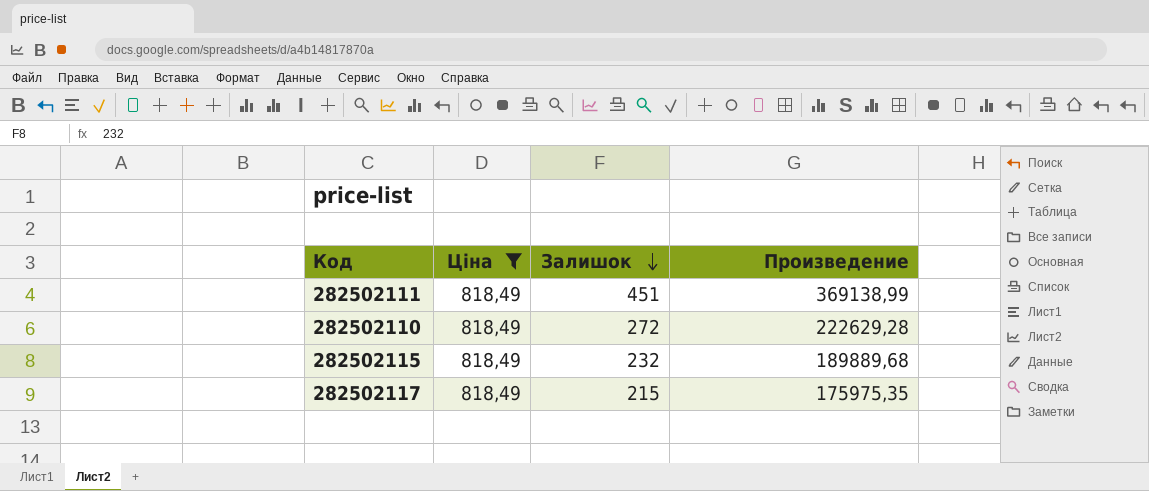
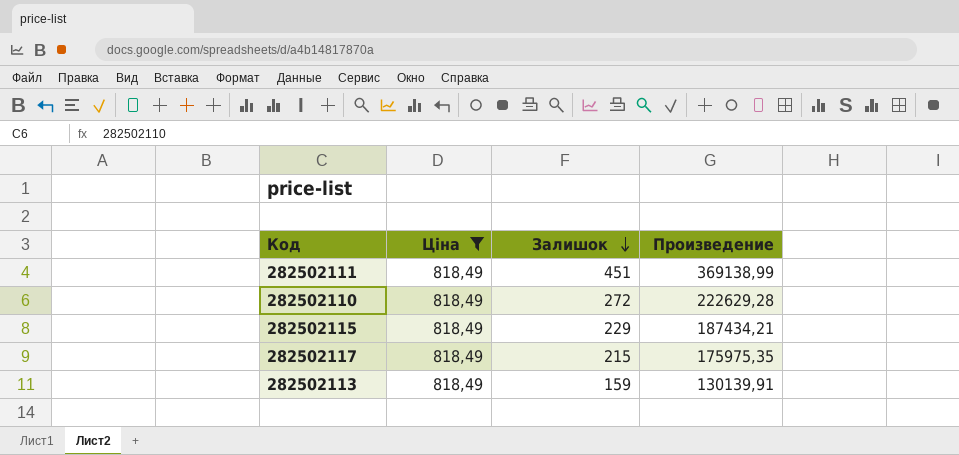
282502115 | Залишок: 232 -> 229
282502115 | Произведение: 189889,68 -> 187434,21
row 282502113: none -> 818,49 | 159 | 130139,91

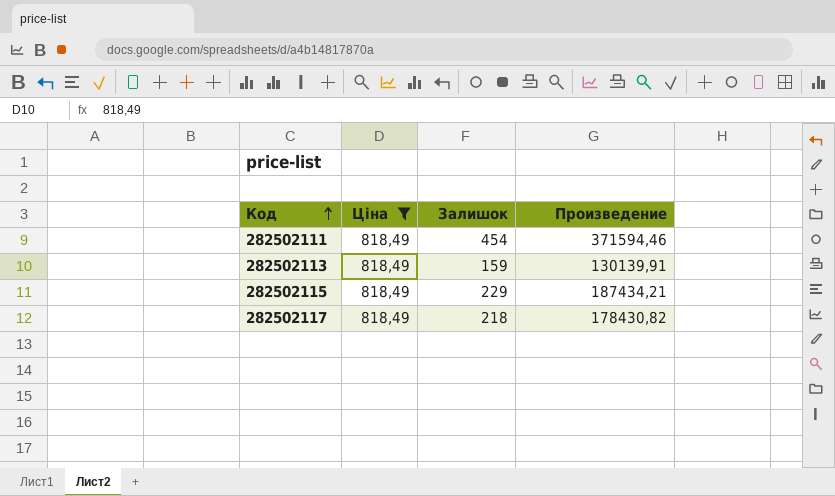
row order: Залишок descending -> Код ascending
row 282502110: 818,49 | 272 | 222629,28 -> none
282502111 | Залишок: 451 -> 454
282502111 | Произведение: 369138,99 -> 371594,46
282502117 | Залишок: 215 -> 218
282502117 | Произведение: 175975,35 -> 178430,82

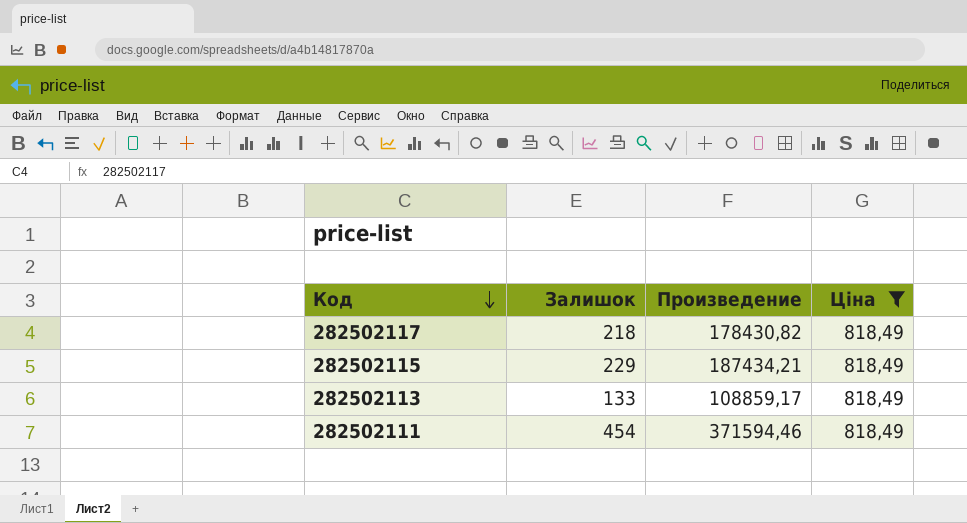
row order: Код ascending -> Код descending
column Ціна | position: 2 -> 4
282502113 | Залишок: 159 -> 133
282502113 | Произведение: 130139,91 -> 108859,17

